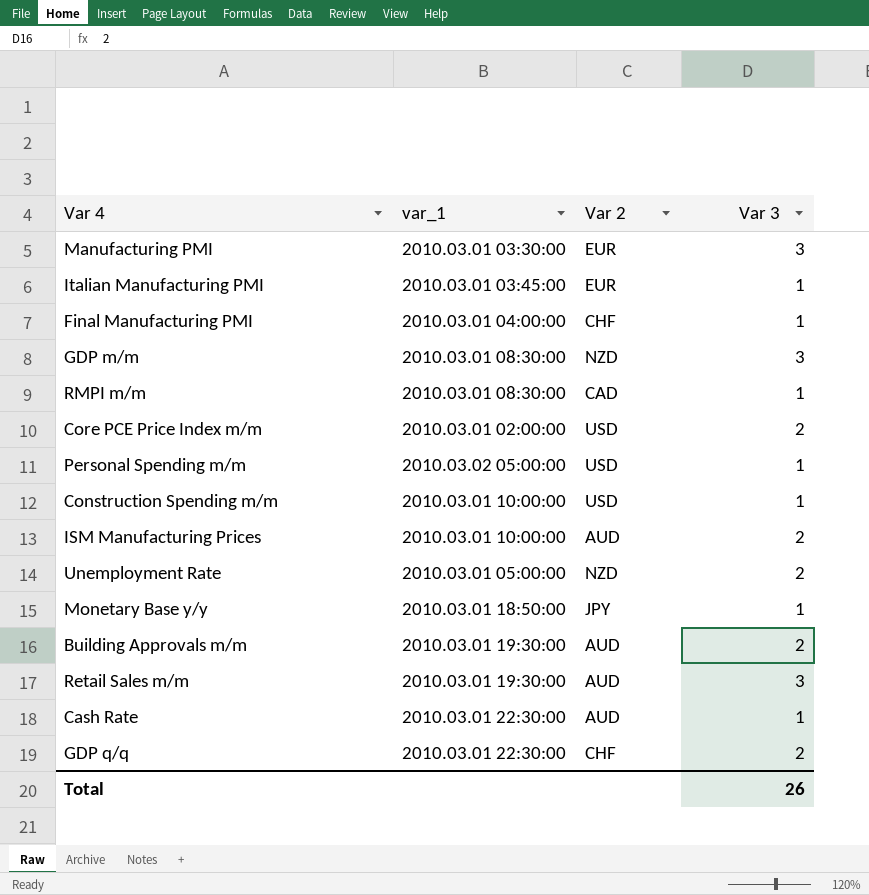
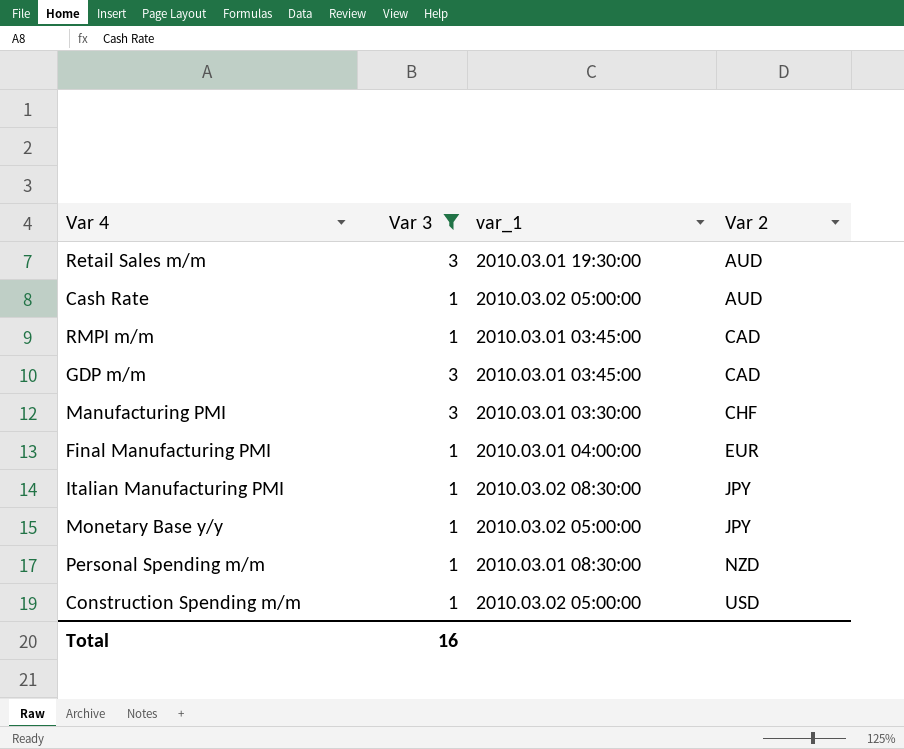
filter: none -> Var 3 != 2
row order: none -> Var 2 ascending
column Var 3 | position: 4 -> 2
Cash Rate | var_1: 2010.03.01 22:30:00 -> 2010.03.02 05:00:00
RMPI m/m | var_1: 2010.03.01 08:30:00 -> 2010.03.01 03:45:00
GDP m/m | var_1: 2010.03.01 08:30:00 -> 2010.03.01 03:45:00
GDP m/m | Var 2: NZD -> CAD
Manufacturing PMI | Var 2: EUR -> CHF
Final Manufacturing PMI | Var 2: CHF -> EUR
Italian Manufacturing PMI | var_1: 2010.03.01 03:45:00 -> 2010.03.02 08:30:00
Italian Manufacturing PMI | Var 2: EUR -> JPY
Monetary Base y/y | var_1: 2010.03.01 18:50:00 -> 2010.03.02 05:00:00
Personal Spending m/m | var_1: 2010.03.02 05:00:00 -> 2010.03.01 08:30:00
Personal Spending m/m | Var 2: USD -> NZD
Construction Spending m/m | var_1: 2010.03.01 10:00:00 -> 2010.03.02 05:00:00
Total | Var 3: 26 -> 16

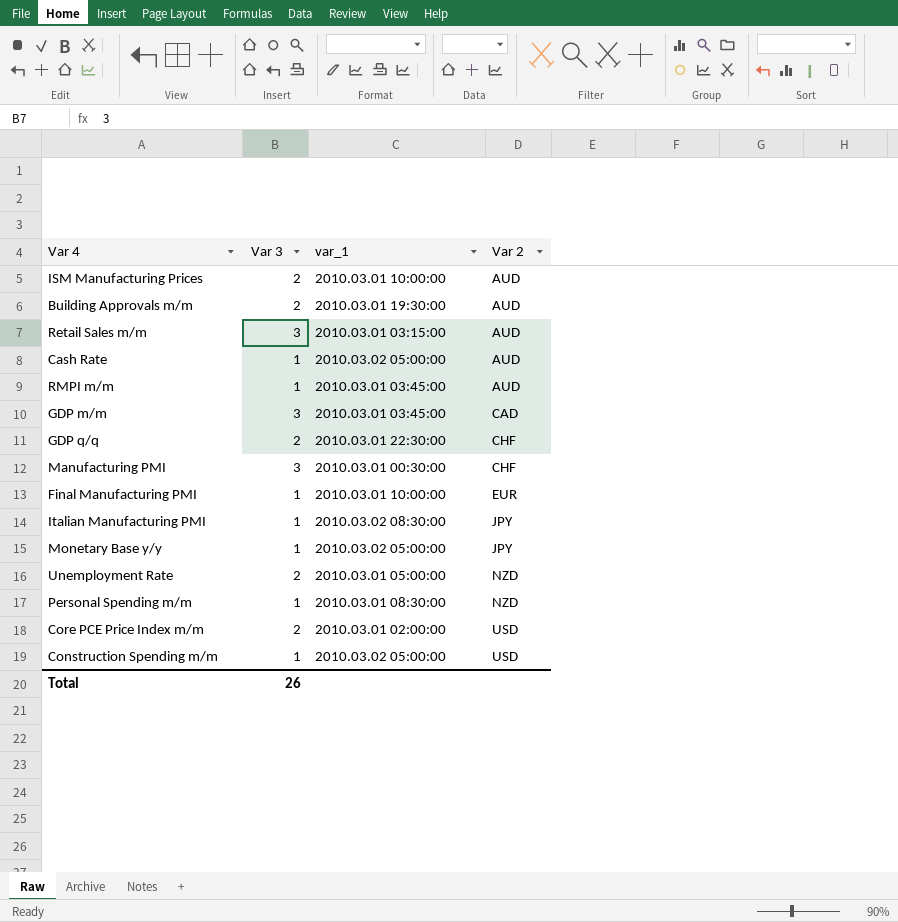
filter: Var 3 != 2 -> none
Retail Sales m/m | var_1: 2010.03.01 19:30:00 -> 2010.03.01 03:15:00
RMPI m/m | Var 2: CAD -> AUD
Manufacturing PMI | var_1: 2010.03.01 03:30:00 -> 2010.03.01 00:30:00
Final Manufacturing PMI | var_1: 2010.03.01 04:00:00 -> 2010.03.01 10:00:00
Total | Var 3: 16 -> 26

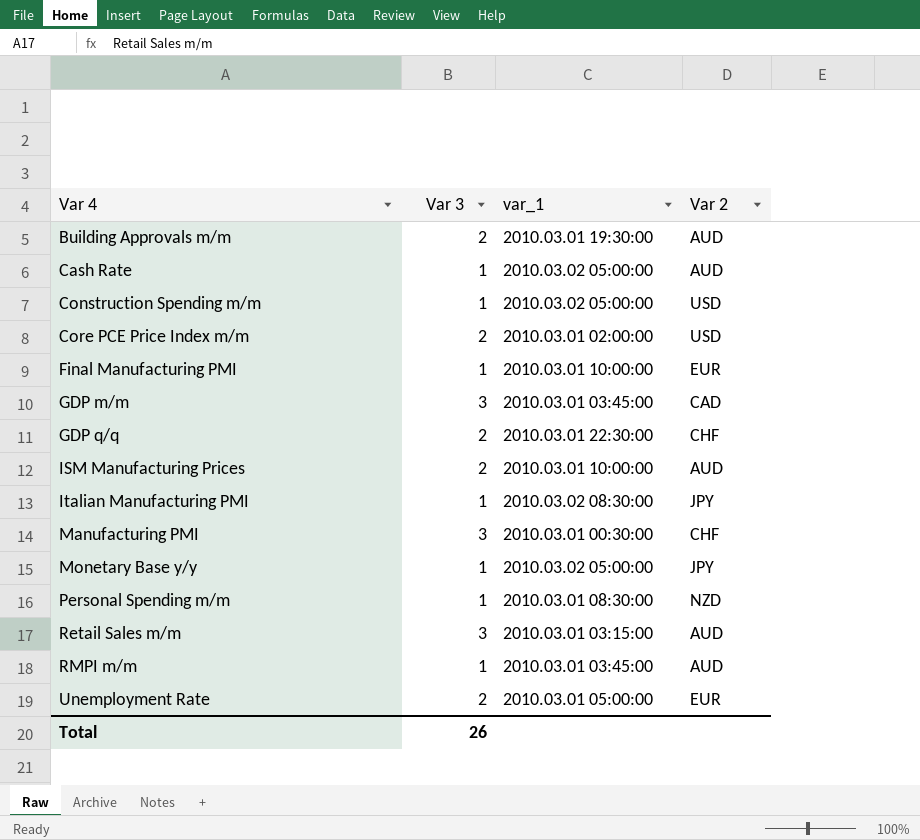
row order: Var 2 ascending -> Var 4 ascending
Unemployment Rate | Var 2: NZD -> EUR

